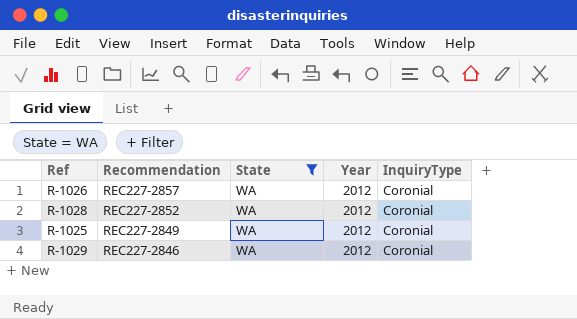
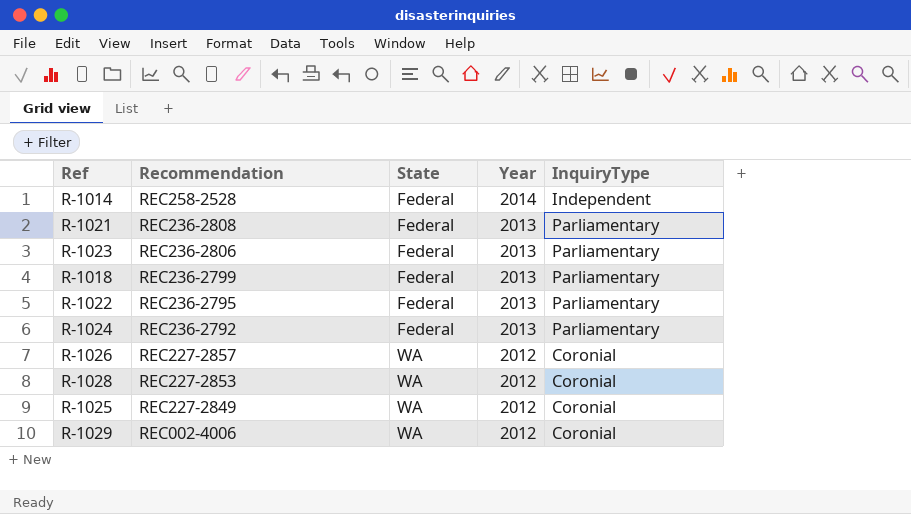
filter: State = WA -> none
R-1028 | Recommendation: REC227-2852 -> REC227-2853
R-1029 | Recommendation: REC227-2846 -> REC002-4006

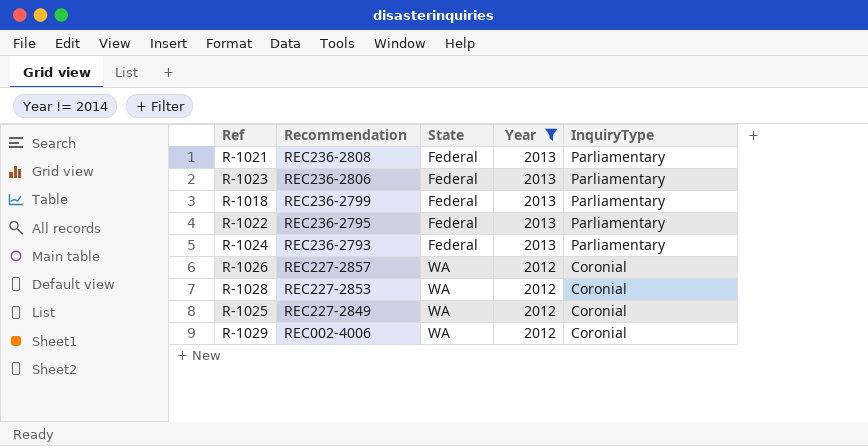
filter: none -> Year != 2014
R-1024 | Recommendation: REC236-2792 -> REC236-2793

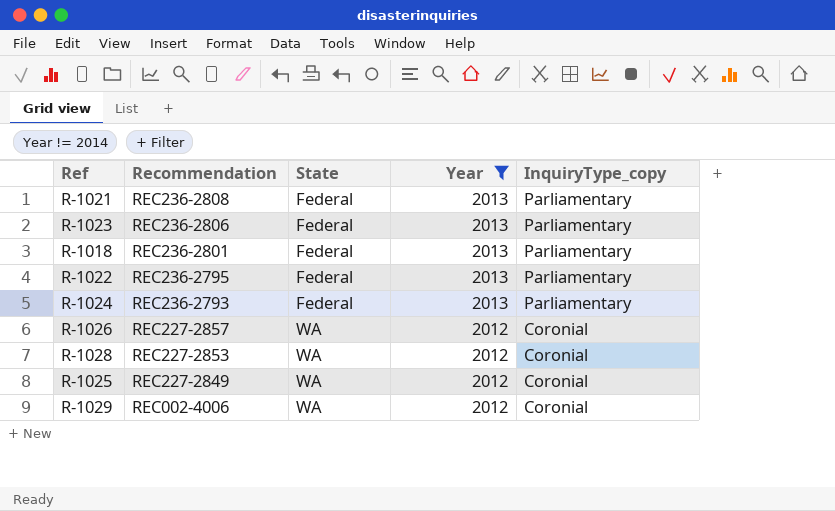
column name: InquiryType -> InquiryType_copy
R-1018 | Recommendation: REC236-2799 -> REC236-2801

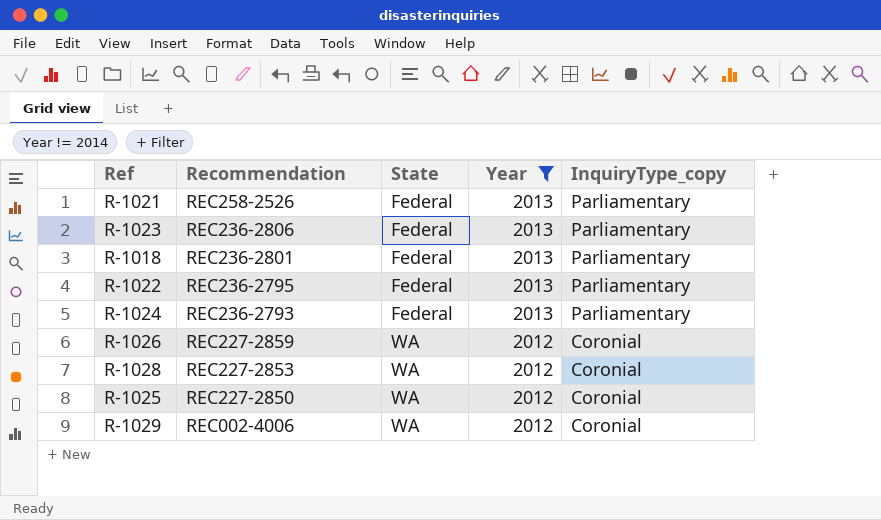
R-1021 | Recommendation: REC236-2808 -> REC258-2526
R-1026 | Recommendation: REC227-2857 -> REC227-2859
R-1025 | Recommendation: REC227-2849 -> REC227-2850

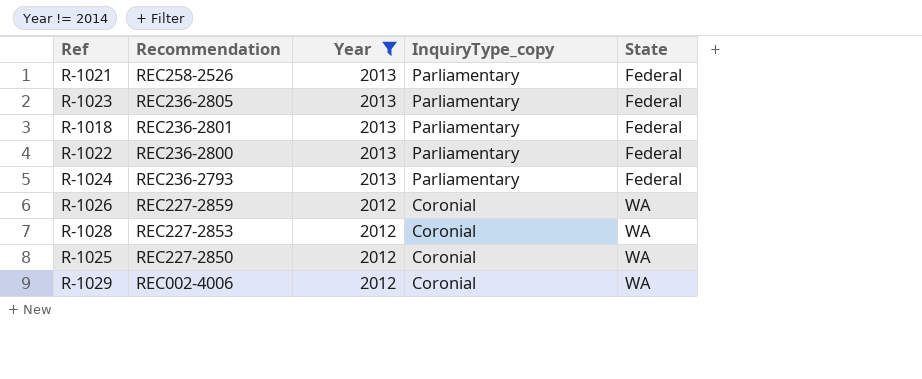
column State | position: 3 -> 5
R-1023 | Recommendation: REC236-2806 -> REC236-2805
R-1022 | Recommendation: REC236-2795 -> REC236-2800

